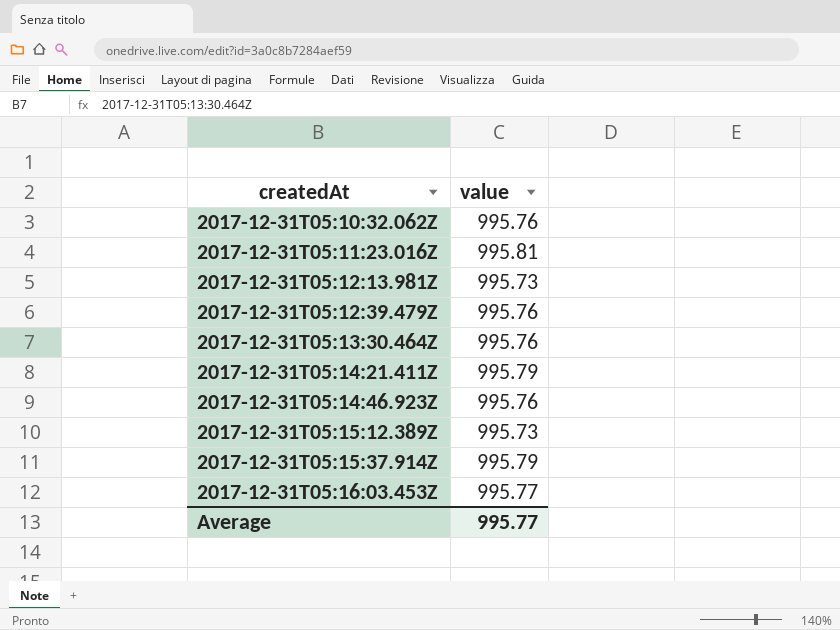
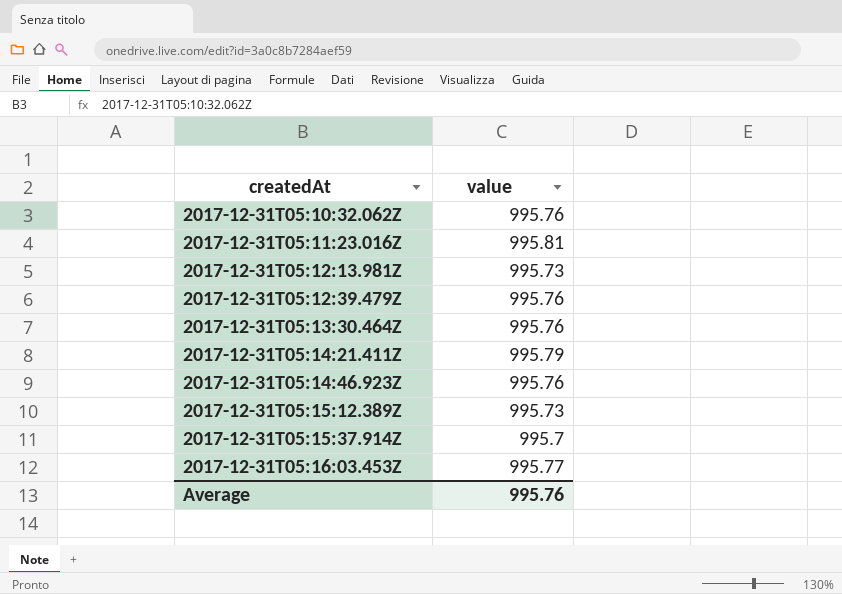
2017-12-31T05:15:37.914Z | value: 995.79 -> 995.7
Average | value: 995.77 -> 995.76

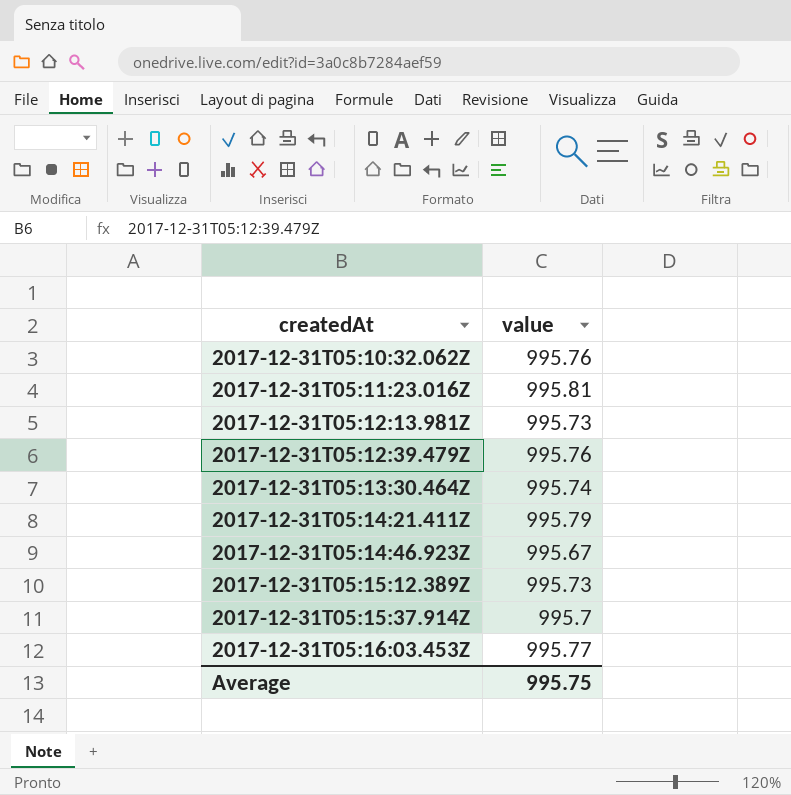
2017-12-31T05:13:30.464Z | value: 995.76 -> 995.74
2017-12-31T05:14:46.923Z | value: 995.76 -> 995.67
Average | value: 995.76 -> 995.75

